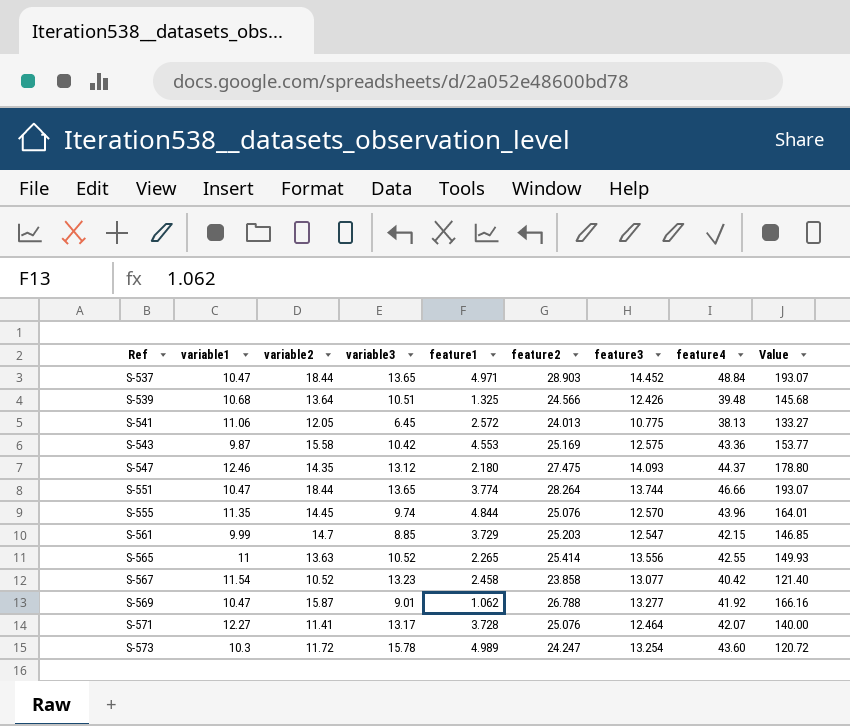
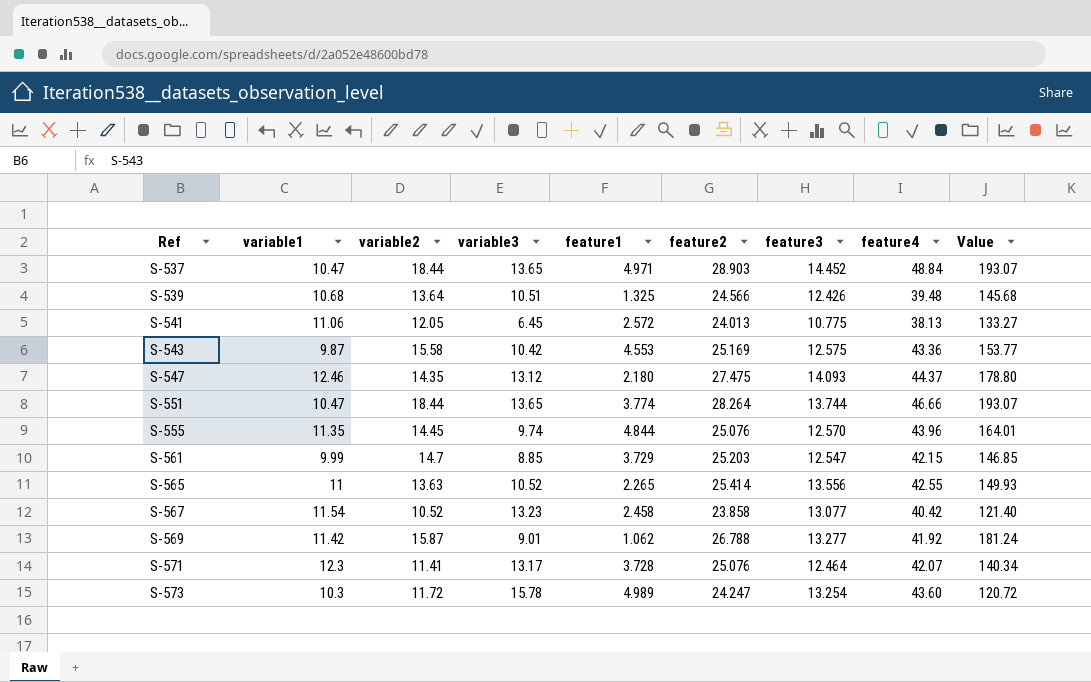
S-569 | variable1: 10.47 -> 11.42
S-569 | Value: 166.16 -> 181.24
S-571 | variable1: 12.27 -> 12.3
S-571 | Value: 140.00 -> 140.34

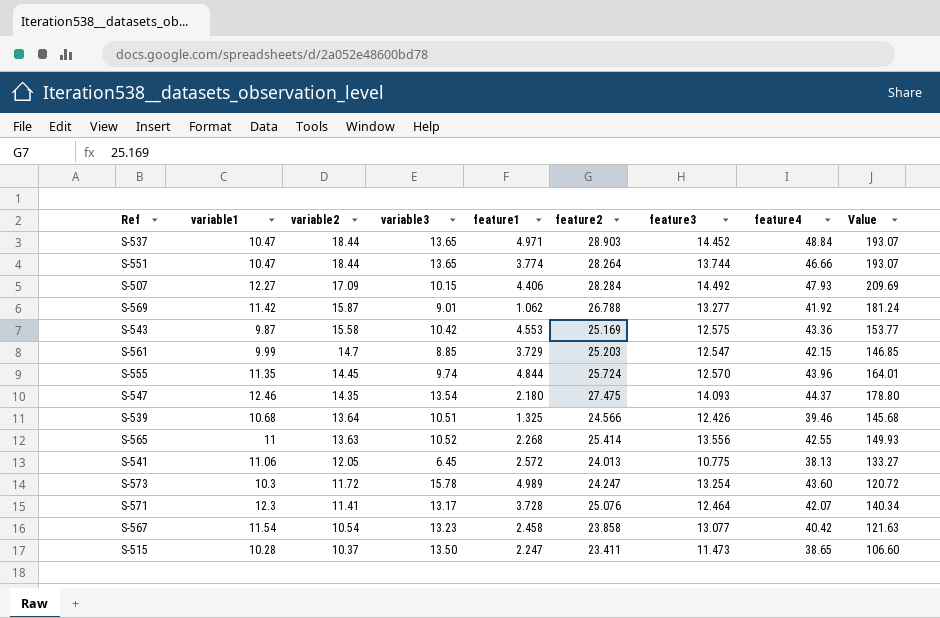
row order: Ref ascending -> variable2 descending
row S-507: none -> 12.27 | 17.09 | 10.15 | 4.406 | 28.284 | 14.492 | 47.93 | 209.69
S-555 | feature2: 25.076 -> 25.724
S-547 | variable3: 13.12 -> 13.54
S-539 | feature4: 39.48 -> 39.46
S-565 | feature1: 2.265 -> 2.268
S-567 | variable2: 10.52 -> 10.54
S-567 | Value: 121.40 -> 121.63
row S-515: none -> 10.28 | 10.37 | 13.50 | 2.247 | 23.411 | 11.473 | 38.65 | 106.60

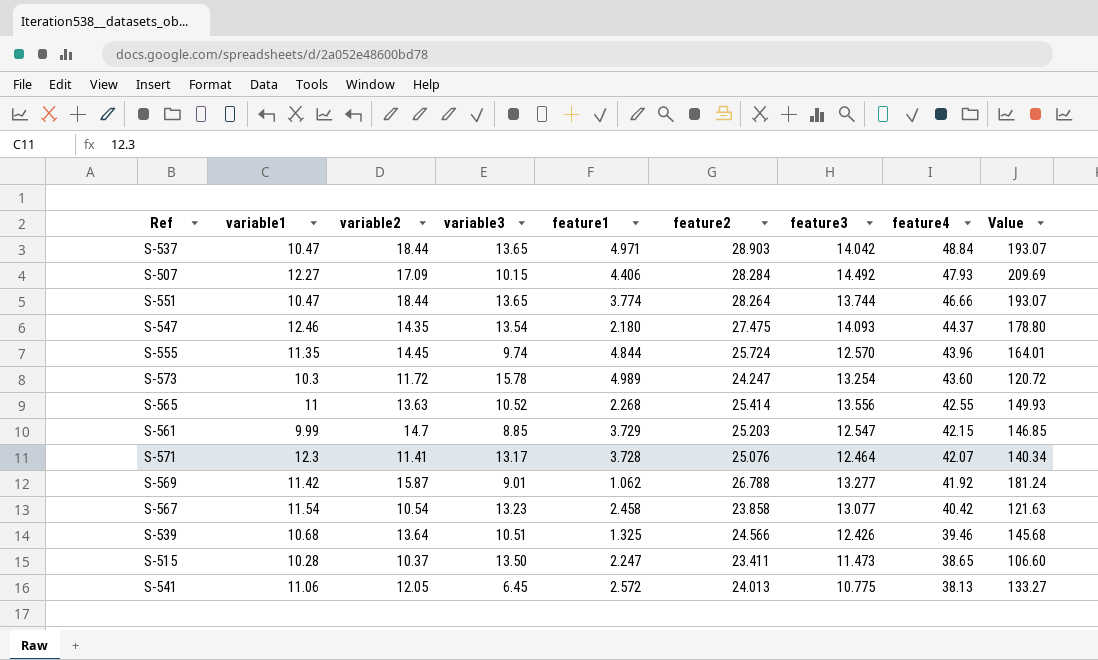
row order: variable2 descending -> feature4 descending
row S-543: 9.87 | 15.58 | 10.42 | 4.553 | 25.169 | 12.575 | 43.36 | 153.77 -> none
S-537 | feature3: 14.452 -> 14.042

